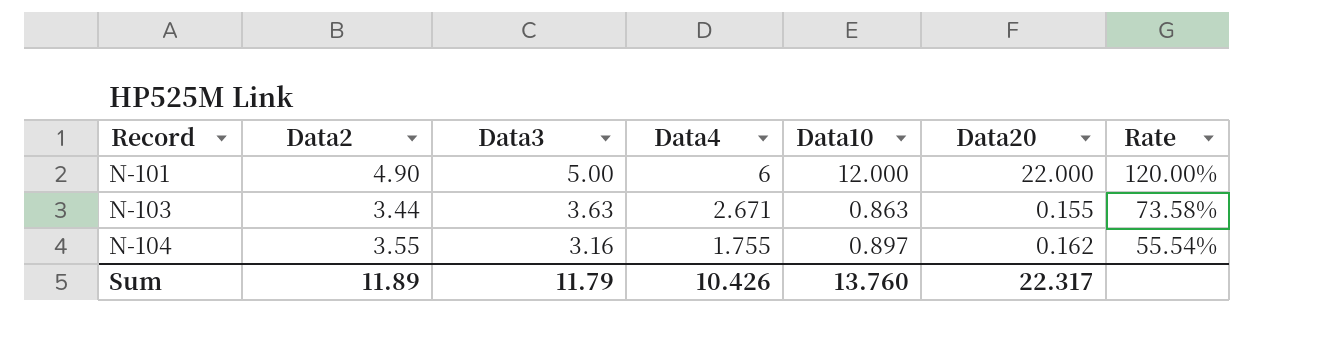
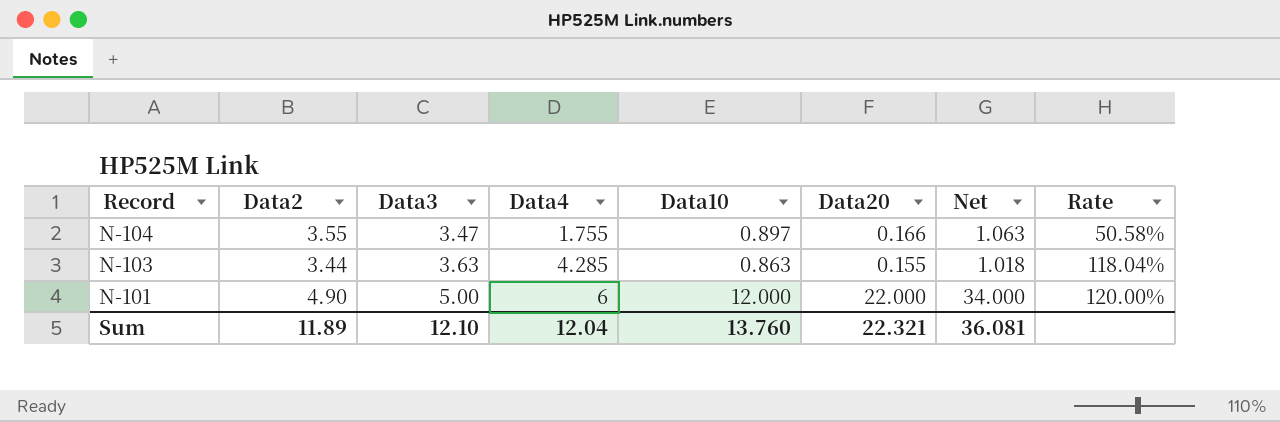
row order: Record ascending -> Record descending
column Net | formula: none -> [Data10] + [Data20]
N-104 | Data3: 3.16 -> 3.47
N-104 | Data20: 0.162 -> 0.166
N-104 | Rate: 55.54% -> 50.58%
N-103 | Data4: 2.671 -> 4.285
N-103 | Rate: 73.58% -> 118.04%
Sum | Data3: 11.79 -> 12.10
Sum | Data4: 10.426 -> 12.04
Sum | Data20: 22.317 -> 22.321

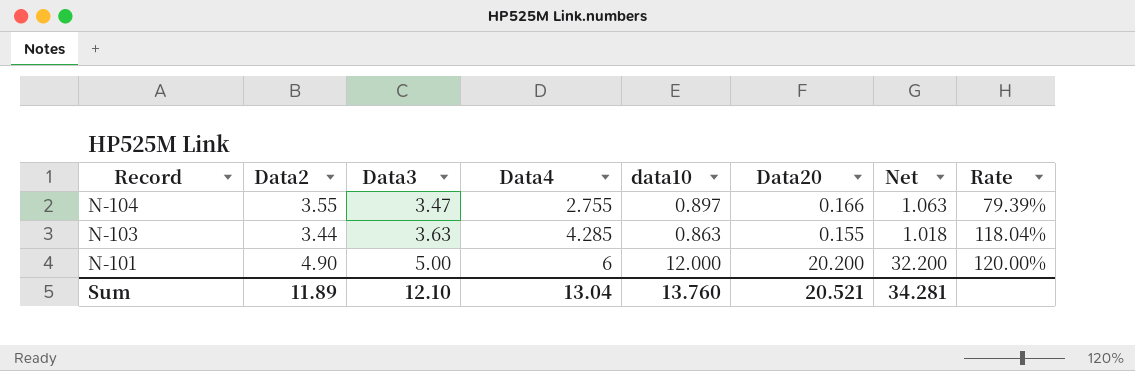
column name: Data10 -> data10
N-104 | Data4: 1.755 -> 2.755
N-104 | Rate: 50.58% -> 79.39%
N-101 | Data20: 22.000 -> 20.200
N-101 | Net: 34.000 -> 32.200
Sum | Data4: 12.04 -> 13.04
Sum | Data20: 22.321 -> 20.521
Sum | Net: 36.081 -> 34.281

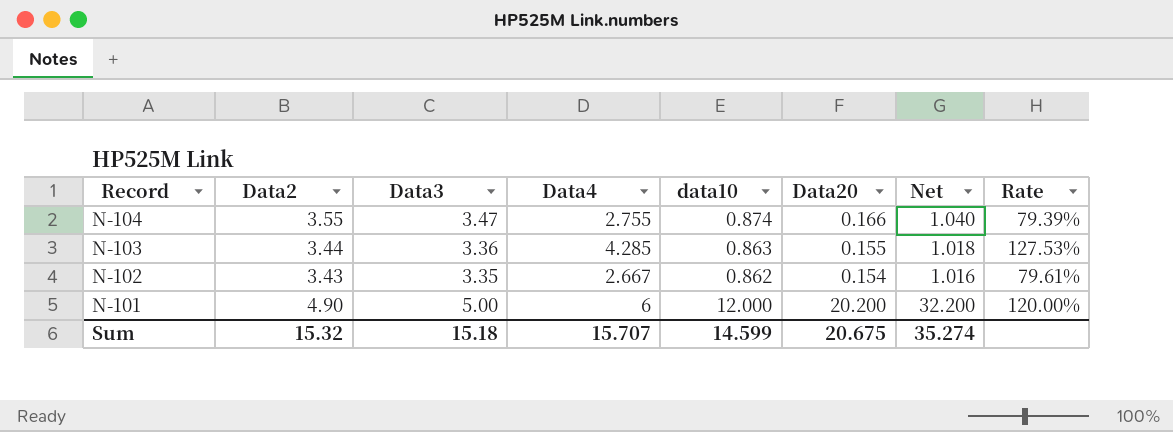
N-104 | data10: 0.897 -> 0.874
N-104 | Net: 1.063 -> 1.040
N-103 | Data3: 3.63 -> 3.36
N-103 | Rate: 118.04% -> 127.53%
row N-102: none -> 3.43 | 3.35 | 2.667 | 0.862 | 0.154 | 1.016 | 79.61%
Sum | Data2: 11.89 -> 15.32
Sum | Data3: 12.10 -> 15.18
Sum | Data4: 13.04 -> 15.707
Sum | data10: 13.760 -> 14.599
Sum | Data20: 20.521 -> 20.675
Sum | Net: 34.281 -> 35.274

